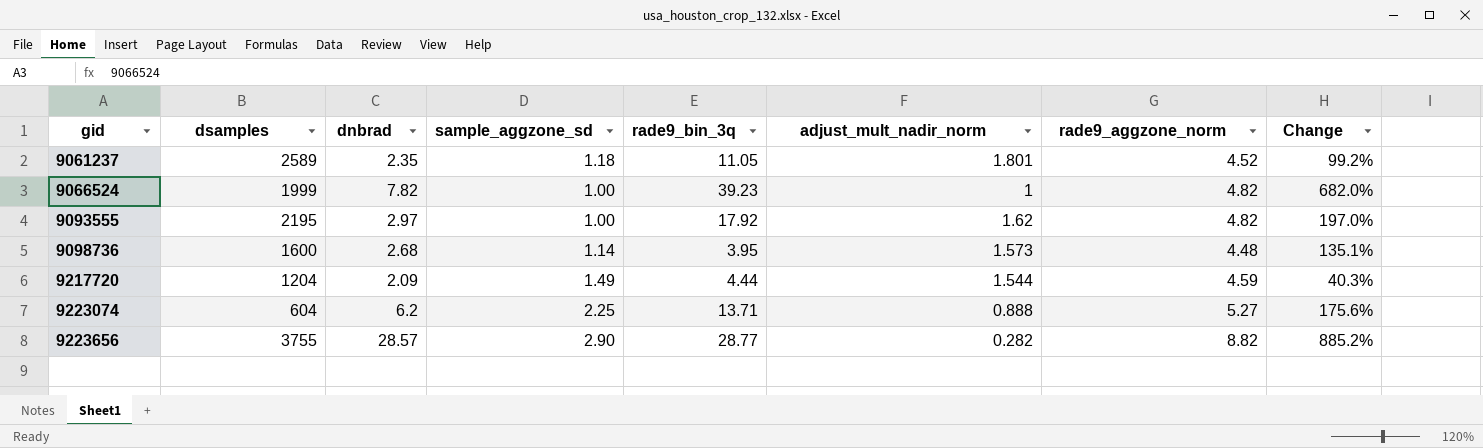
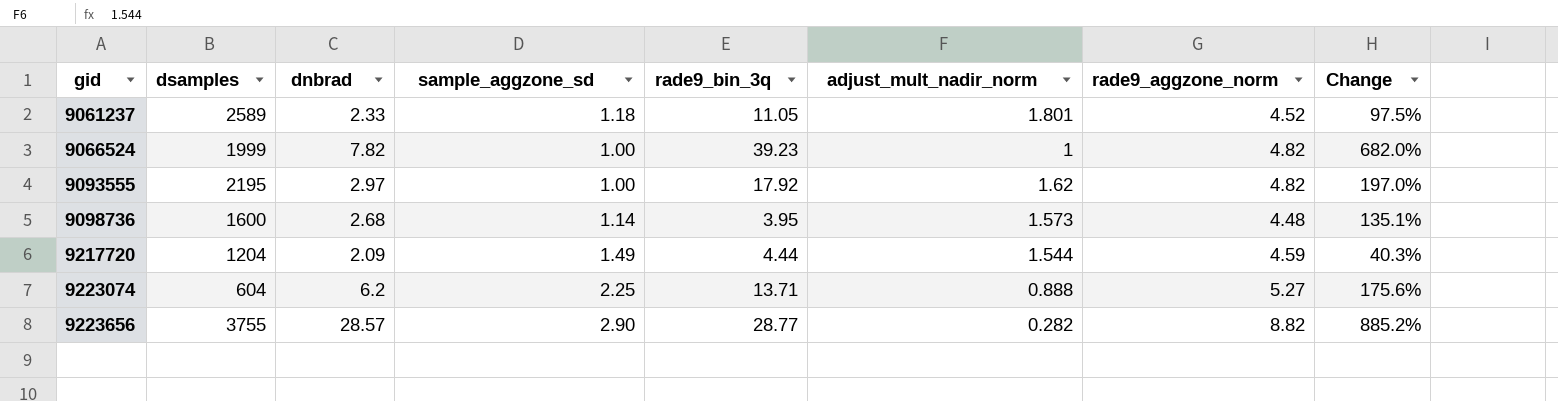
9061237 | dnbrad: 2.35 -> 2.33
9061237 | Change: 99.2% -> 97.5%

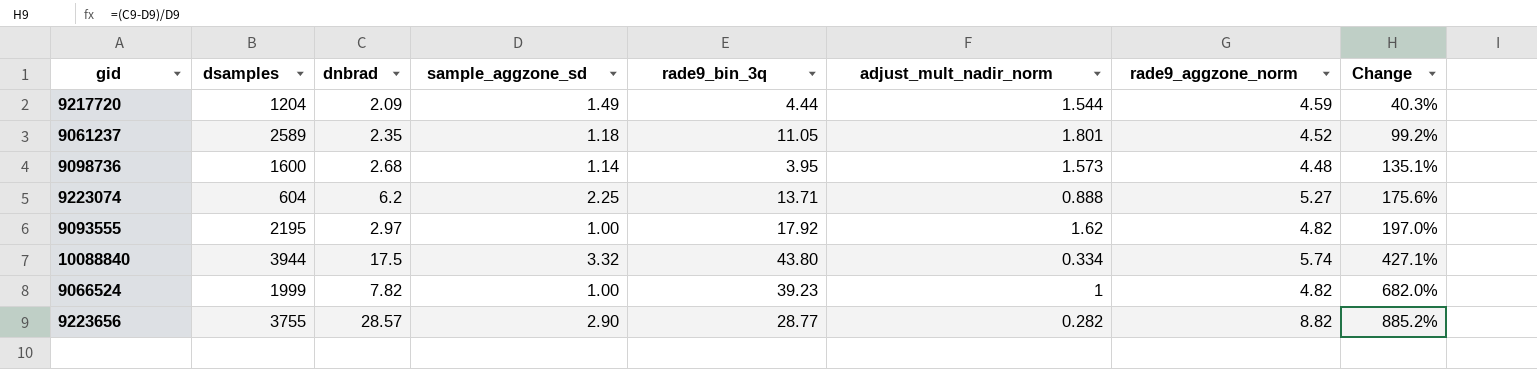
row order: gid ascending -> Change ascending
9061237 | dnbrad: 2.33 -> 2.35
9061237 | Change: 97.5% -> 99.2%
row 10088840: none -> 3944 | 17.5 | 3.32 | 43.80 | 0.334 | 5.74 | 427.1%

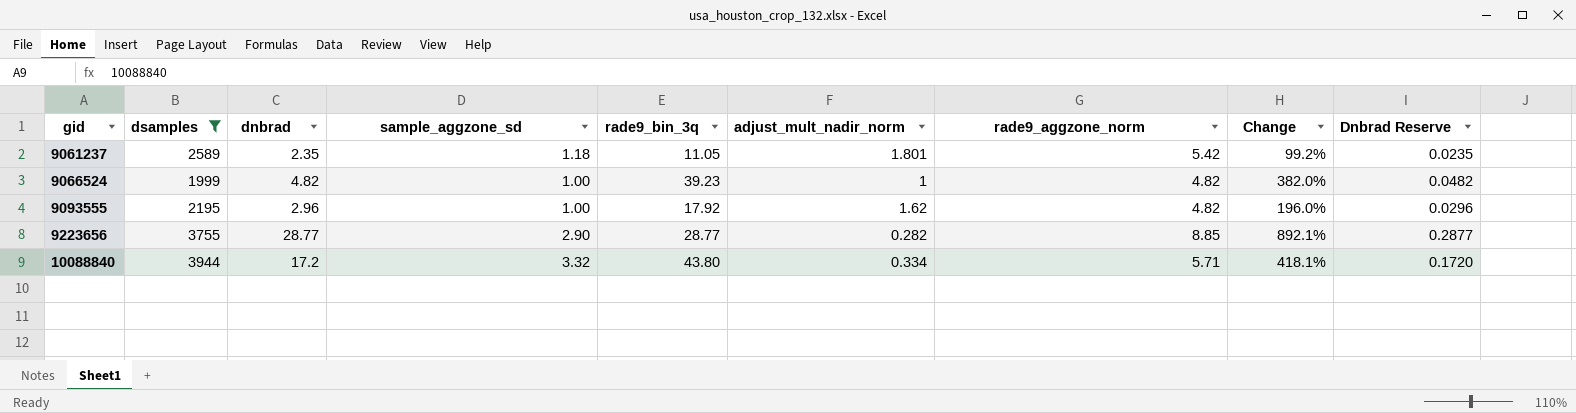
filter: none -> dsamples >= 1999
row order: Change ascending -> gid ascending
column Dnbrad Reserve | formula: none -> [dnbrad] * 0.01
9061237 | rade9_aggzone_norm: 4.52 -> 5.42
9066524 | dnbrad: 7.82 -> 4.82
9066524 | Change: 682.0% -> 382.0%
9093555 | dnbrad: 2.97 -> 2.96
9093555 | Change: 197.0% -> 196.0%
9223656 | dnbrad: 28.57 -> 28.77
9223656 | rade9_aggzone_norm: 8.82 -> 8.85
9223656 | Change: 885.2% -> 892.1%
10088840 | dnbrad: 17.5 -> 17.2
10088840 | rade9_aggzone_norm: 5.74 -> 5.71
10088840 | Change: 427.1% -> 418.1%

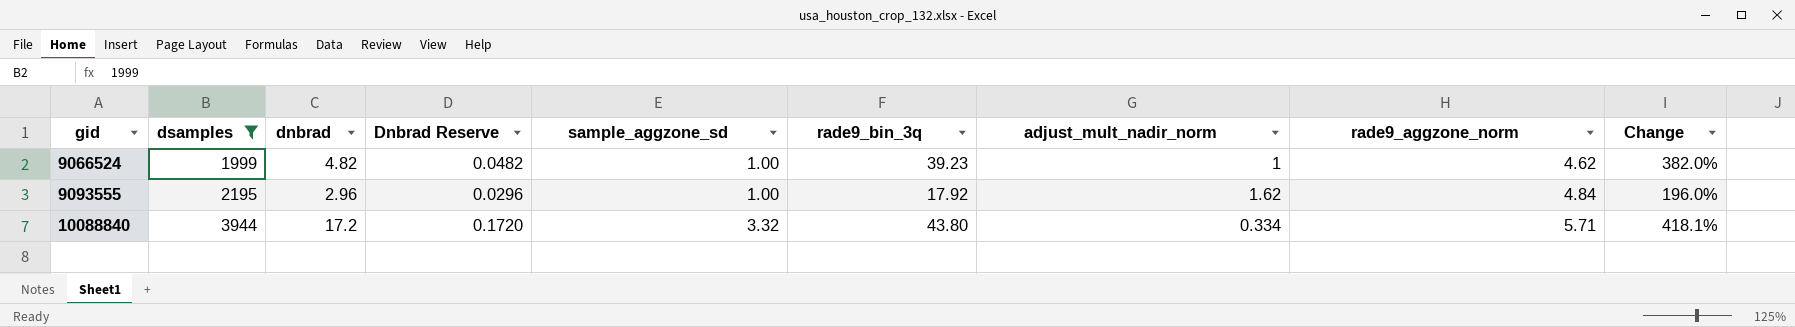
column Dnbrad Reserve | position: 9 -> 4
row 9061237: 2589 | 2.35 | 1.18 | 11.05 | 1.801 | 5.42 | 99.2% | 0.0235 -> none
row 9223656: 3755 | 28.77 | 2.90 | 28.77 | 0.282 | 8.85 | 892.1% | 0.2877 -> none
9066524 | rade9_aggzone_norm: 4.82 -> 4.62
9093555 | rade9_aggzone_norm: 4.82 -> 4.84

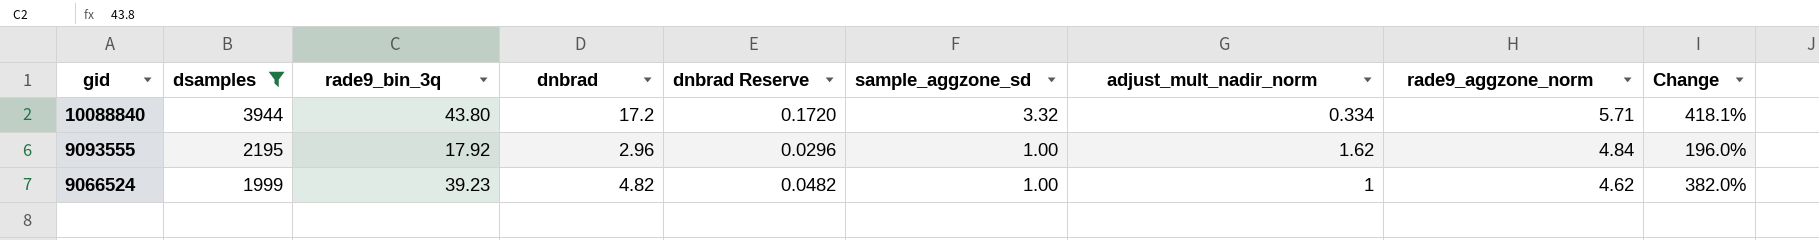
row order: gid ascending -> gid descending
column rade9_bin_3q | position: 6 -> 3
column name: Dnbrad Reserve -> dnbrad Reserve

